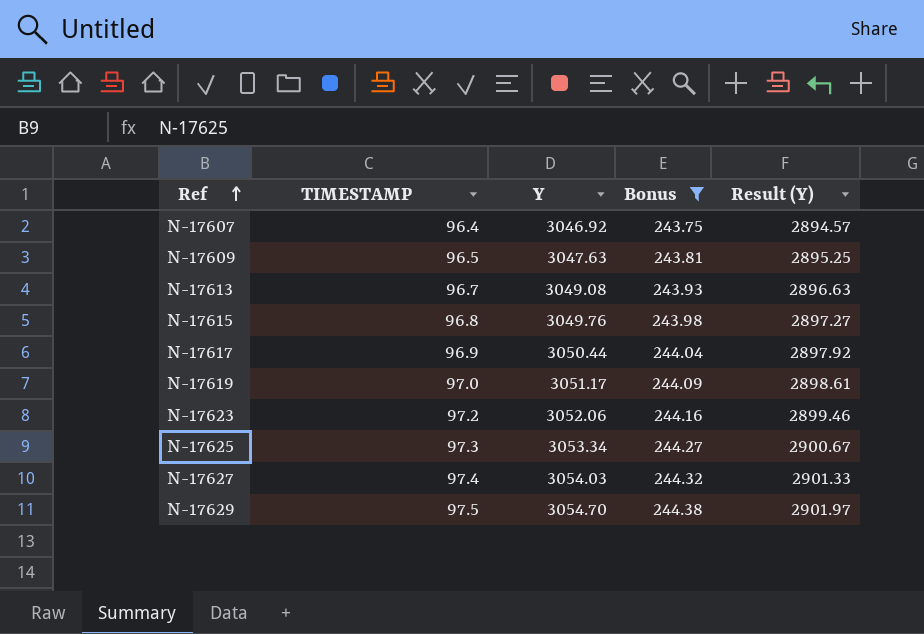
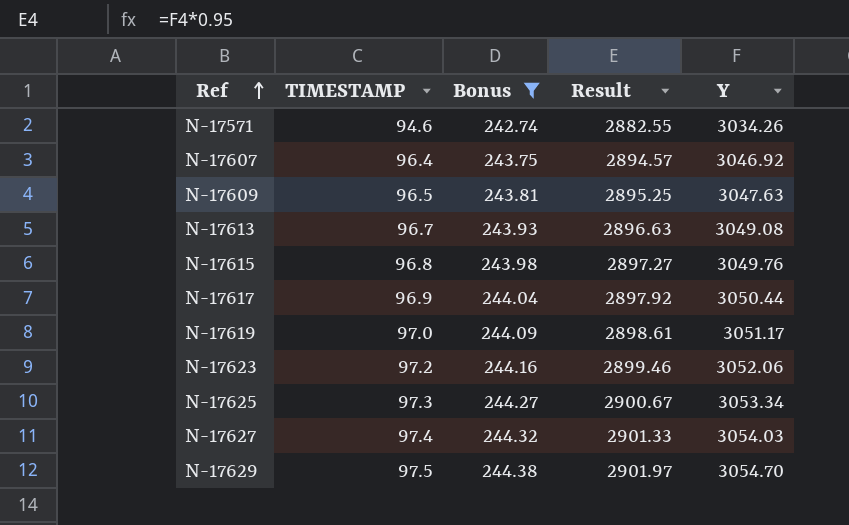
column name: Result (Y) -> Result
column Y | position: 3 -> 5
row N-17571: none -> 94.6 | 242.74 | 2882.55 | 3034.26

